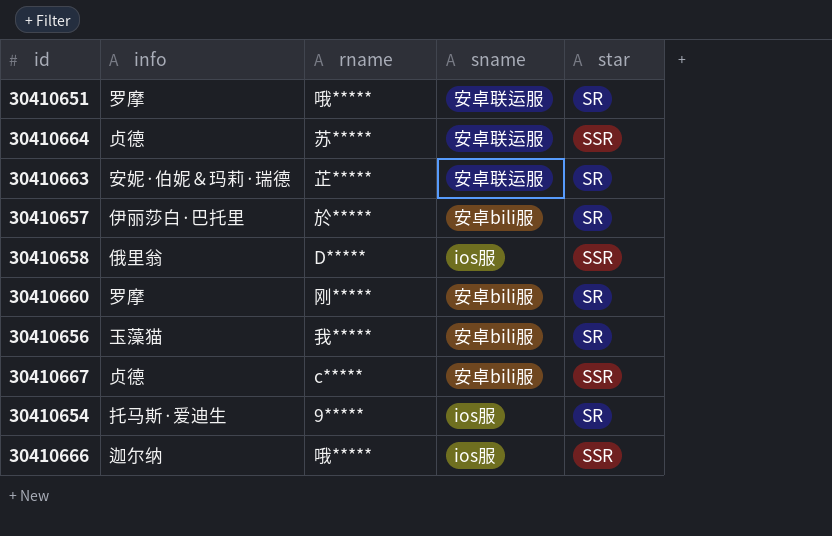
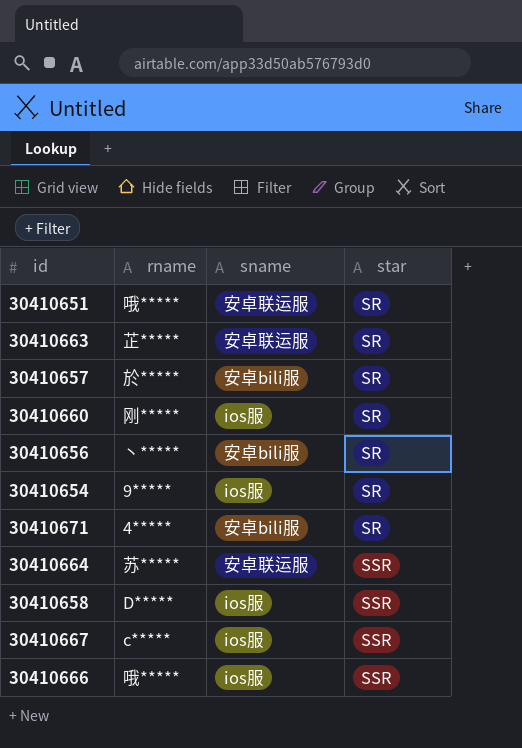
row order: none -> star ascending
column info | position: 2 -> none
30410660 | sname: 安卓bili服 -> ios服
30410656 | rname: 我***** -> 丶*****
row 30410671: none -> 4***** | 安卓bili服 | SR
30410667 | sname: 安卓bili服 -> ios服

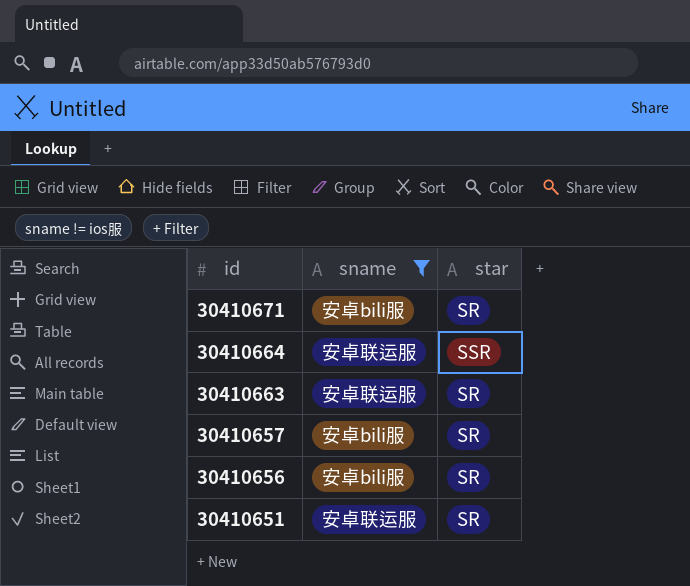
filter: none -> sname != ios服
row order: star ascending -> id descending
column rname | position: 2 -> none

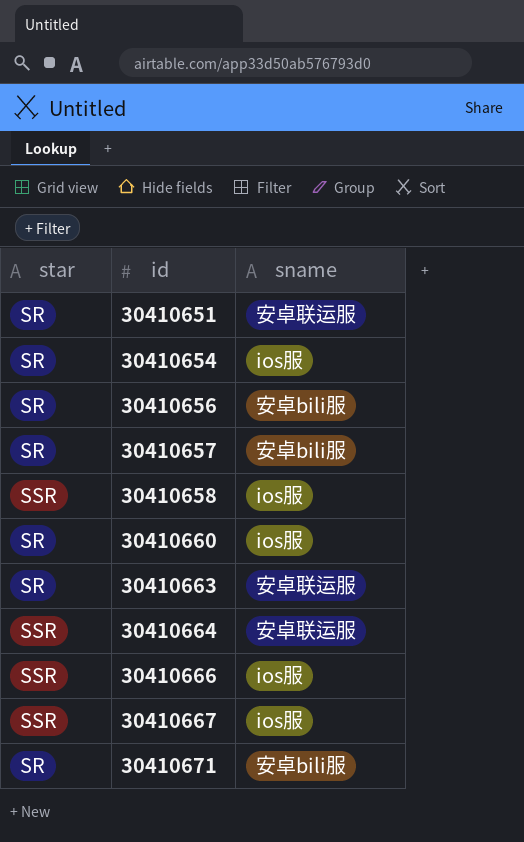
filter: sname != ios服 -> none
row order: id descending -> id ascending
column star | position: 3 -> 1

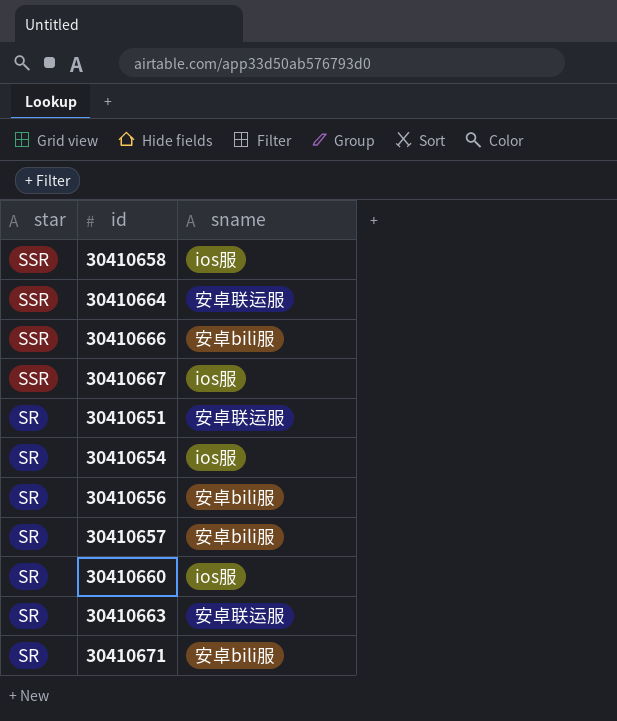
row order: id ascending -> star descending
30410666 | sname: ios服 -> 安卓bili服

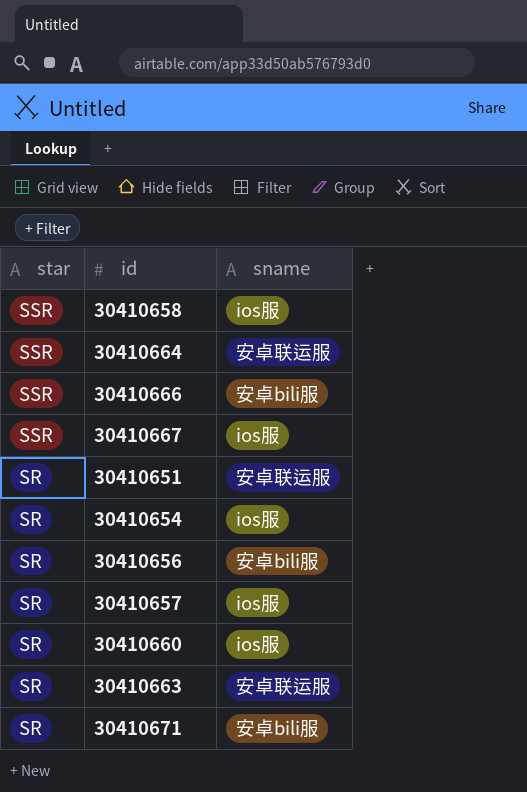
30410657 | sname: 安卓bili服 -> ios服

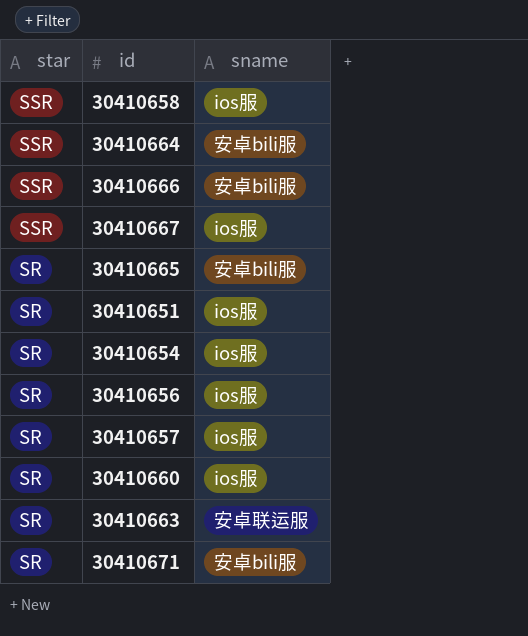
30410664 | sname: 安卓联运服 -> 安卓bili服
row 30410665: none -> SR | 安卓bili服
30410651 | sname: 安卓联运服 -> ios服
30410656 | sname: 安卓bili服 -> ios服

